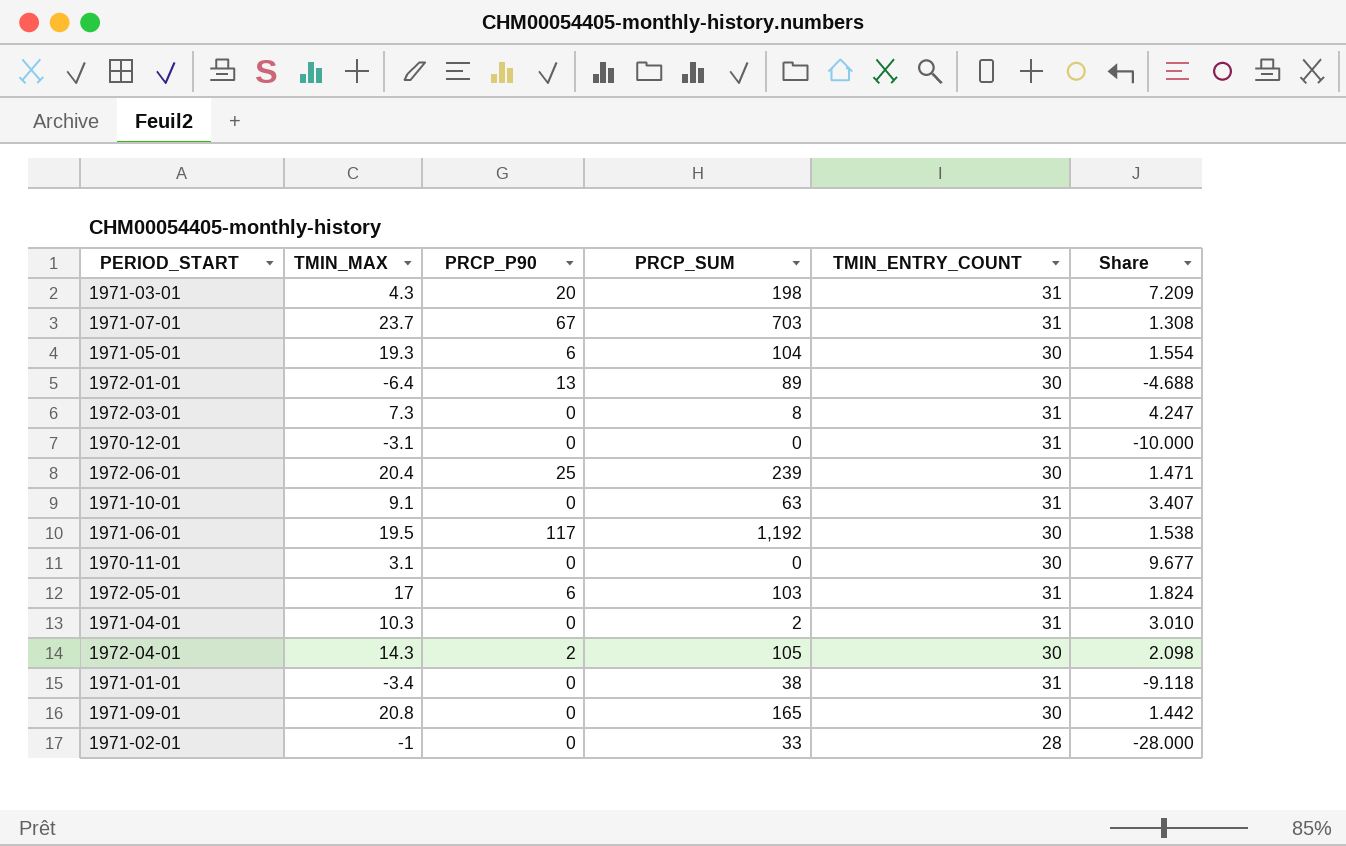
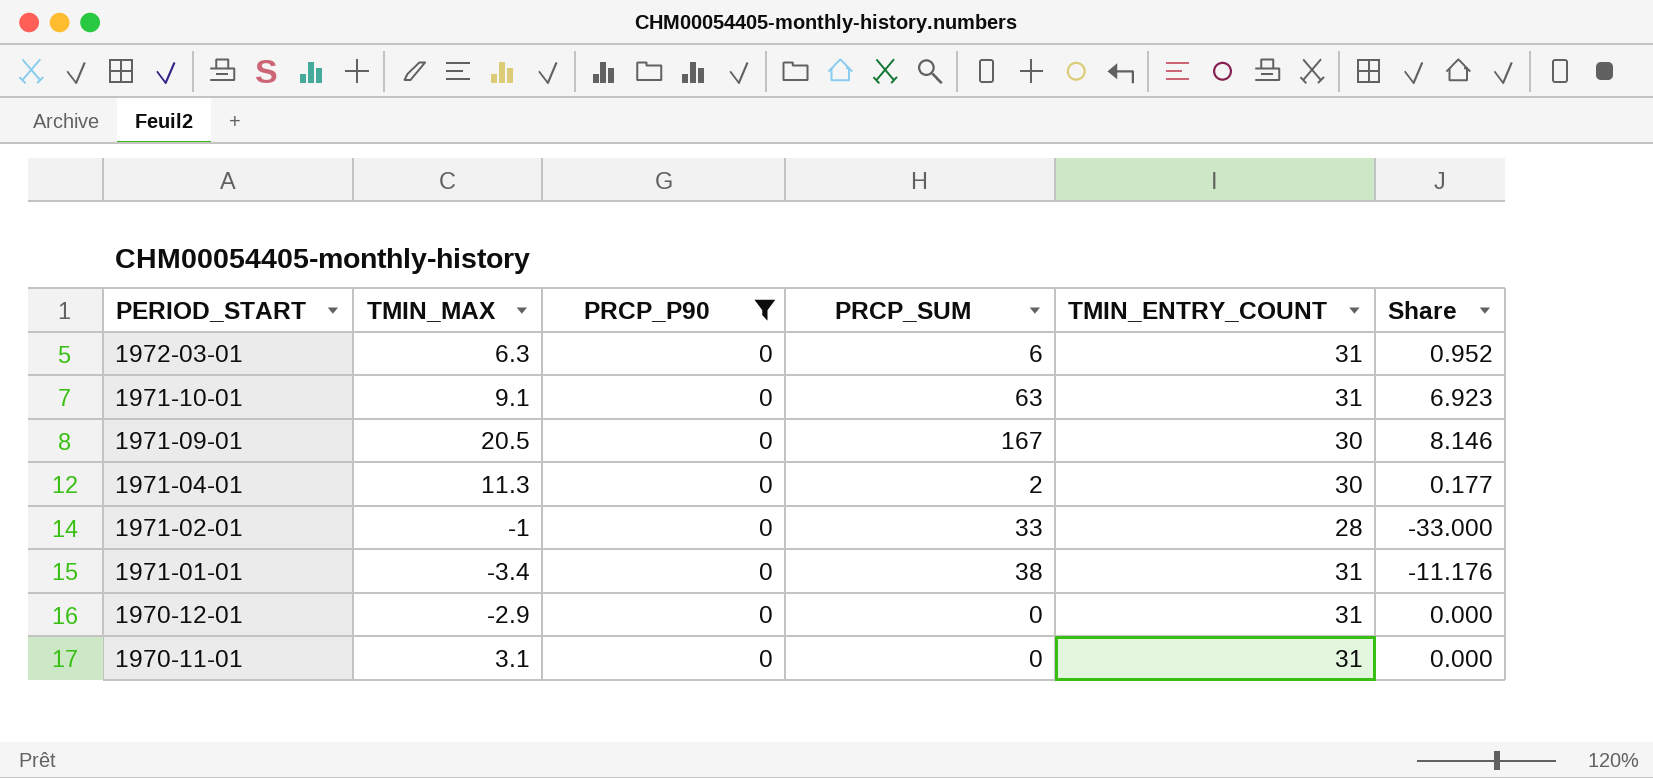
filter: none -> PRCP_P90 = 0
row order: none -> PERIOD_START descending
column Share | formula: [TMIN_ENTRY_COUNT] / [TMIN_MAX] -> [PRCP_SUM] / [TMIN_MAX]
1972-03-01 | TMIN_MAX: 7.3 -> 6.3
1972-03-01 | PRCP_SUM: 8 -> 6
1971-09-01 | TMIN_MAX: 20.8 -> 20.5
1971-09-01 | PRCP_SUM: 165 -> 167
1971-04-01 | TMIN_MAX: 10.3 -> 11.3
1971-04-01 | TMIN_ENTRY_COUNT: 31 -> 30
1970-12-01 | TMIN_MAX: -3.1 -> -2.9
1970-11-01 | TMIN_ENTRY_COUNT: 30 -> 31

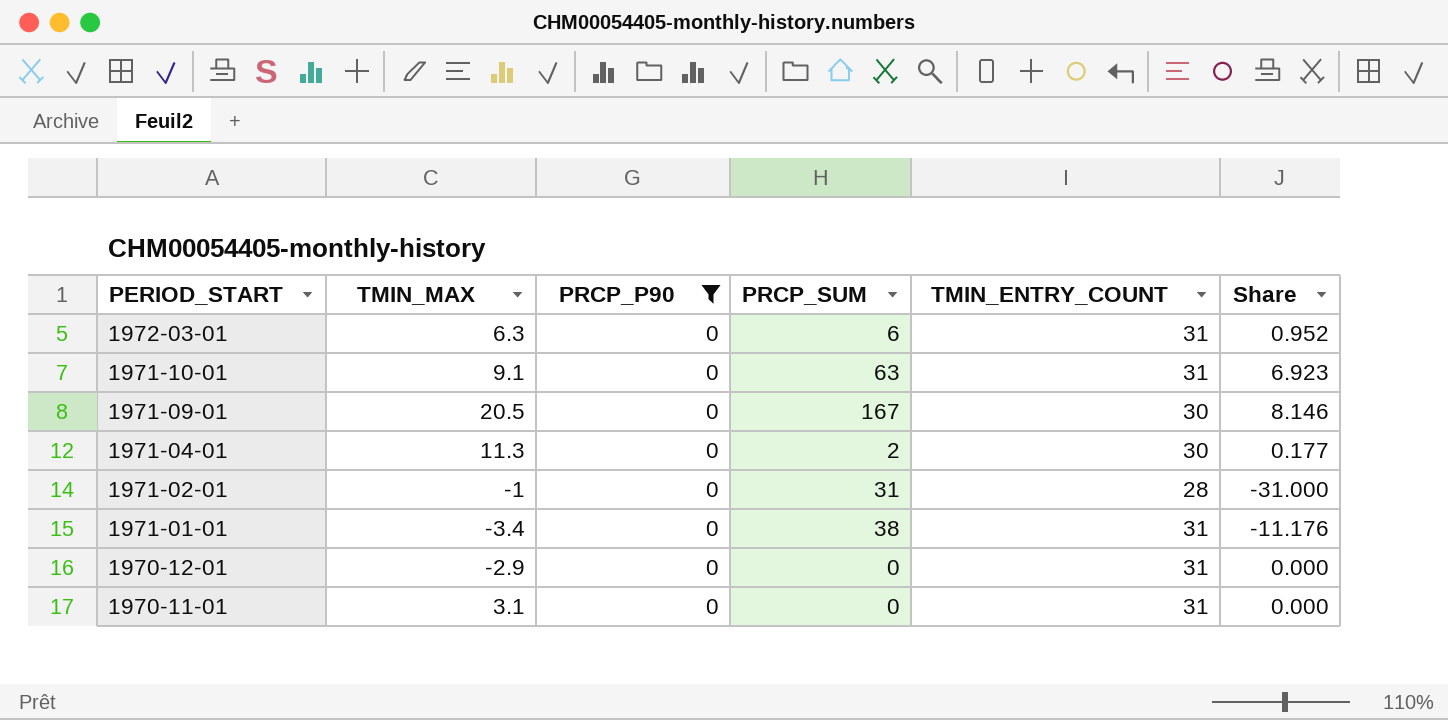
1971-02-01 | PRCP_SUM: 33 -> 31
1971-02-01 | Share: -33.000 -> -31.000

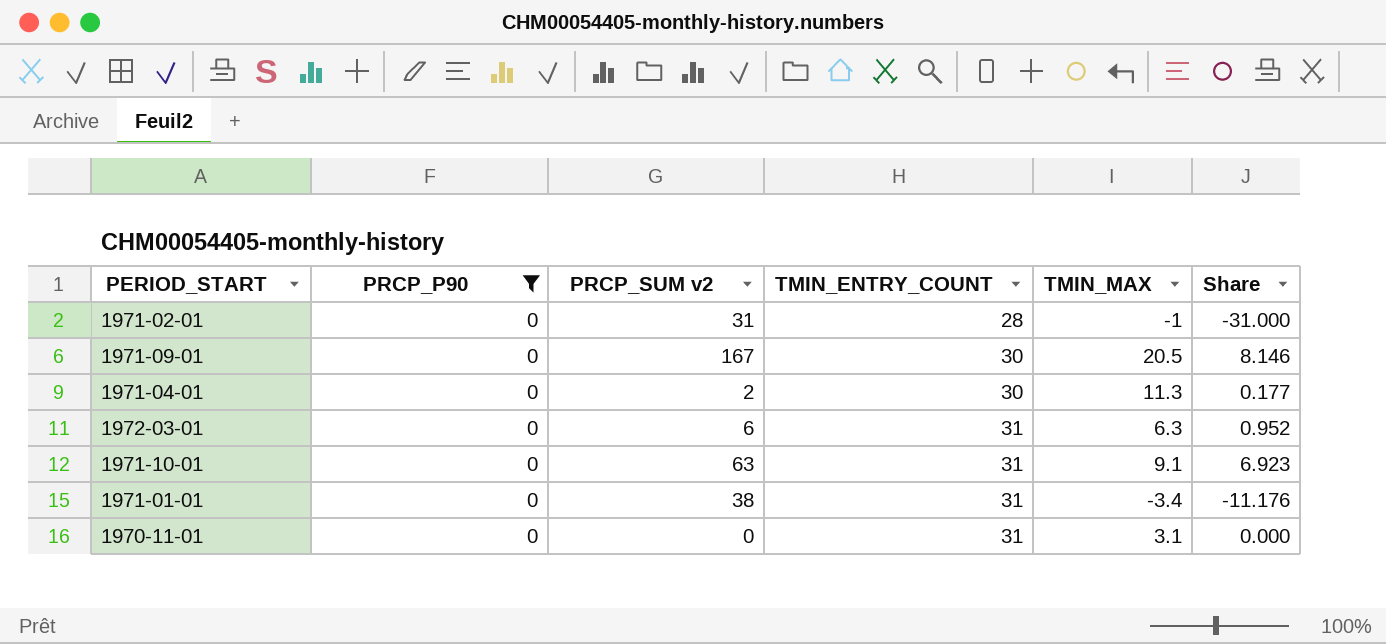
row order: PERIOD_START descending -> TMIN_ENTRY_COUNT ascending
column name: PRCP_SUM -> PRCP_SUM v2
column TMIN_MAX | position: 2 -> 5
row 1970-12-01: -2.9 | 0 | 0 | 31 | 0.000 -> none

